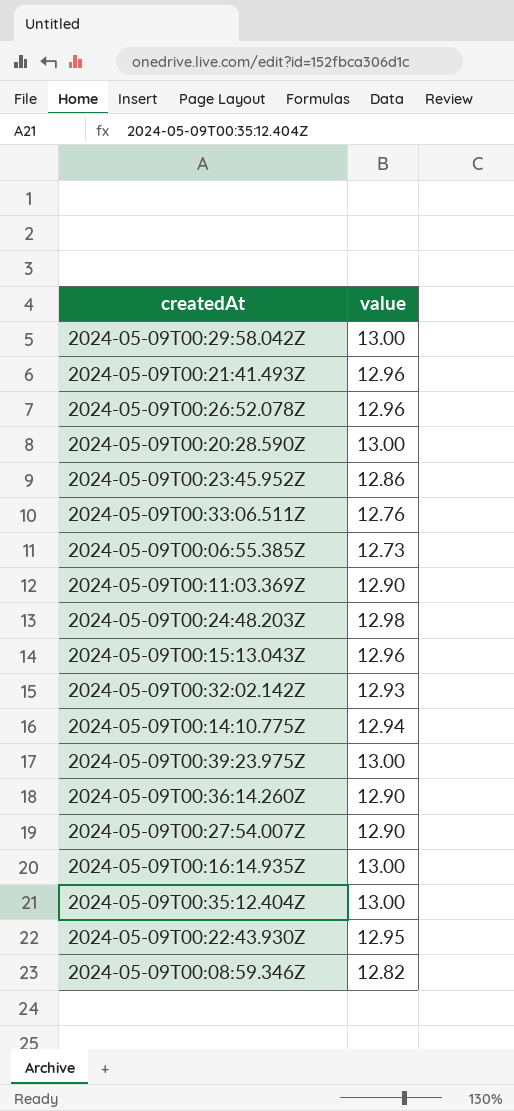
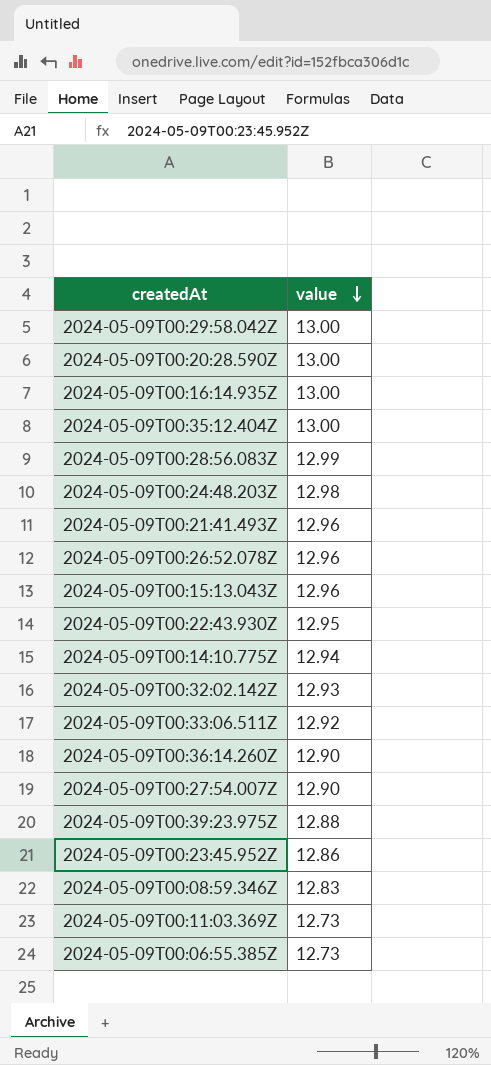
row order: none -> value descending
row 2024-05-09T00:28:56.083Z: none -> 12.99
2024-05-09T00:33:06.511Z | value: 12.76 -> 12.92
2024-05-09T00:39:23.975Z | value: 13.00 -> 12.88
2024-05-09T00:08:59.346Z | value: 12.82 -> 12.83
2024-05-09T00:11:03.369Z | value: 12.90 -> 12.73

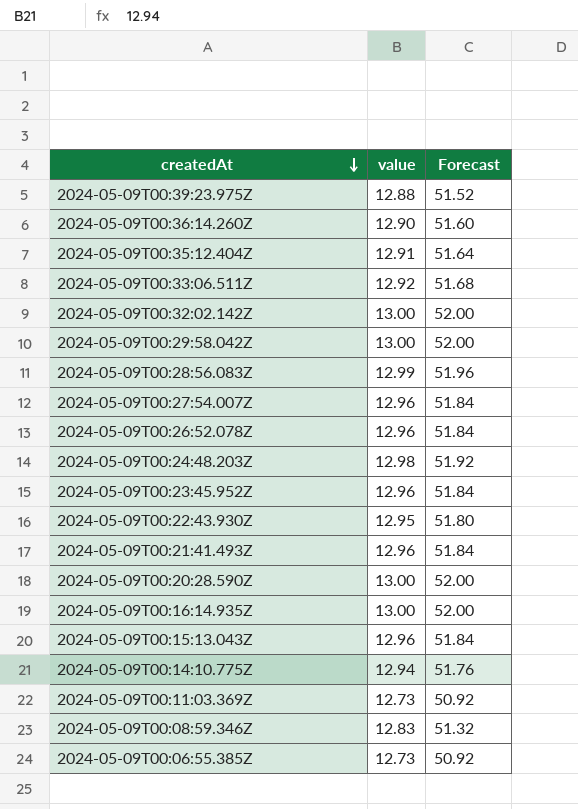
row order: value descending -> createdAt descending
column Forecast | formula: none -> [value] * 4
2024-05-09T00:35:12.404Z | value: 13.00 -> 12.91
2024-05-09T00:32:02.142Z | value: 12.93 -> 13.00
2024-05-09T00:27:54.007Z | value: 12.90 -> 12.96
2024-05-09T00:23:45.952Z | value: 12.86 -> 12.96

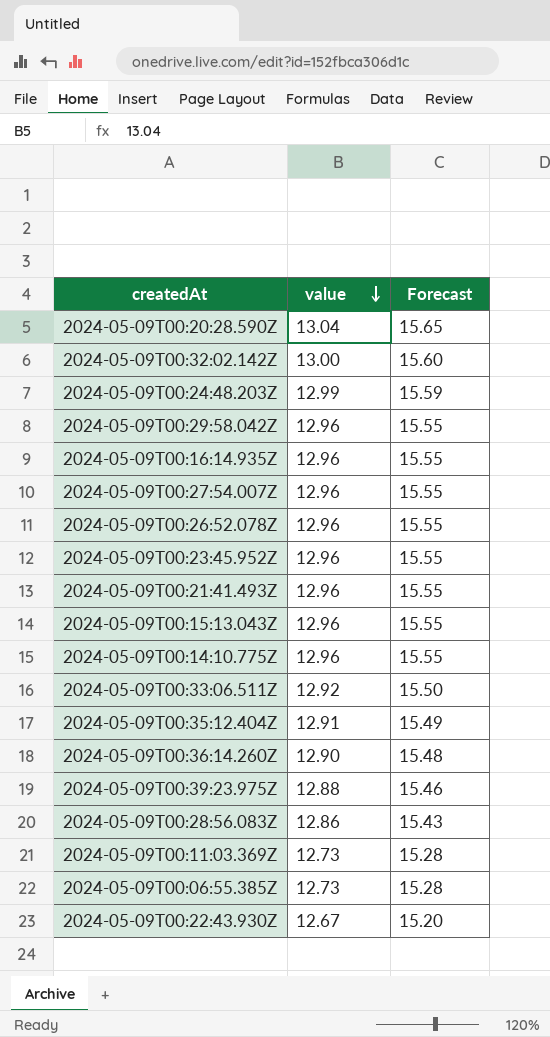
row order: createdAt descending -> value descending
column Forecast | formula: [value] * 4 -> [value] * 1.2
row 2024-05-09T00:08:59.346Z: 12.83 | 51.32 -> none
2024-05-09T00:20:28.590Z | value: 13.00 -> 13.04
2024-05-09T00:24:48.203Z | value: 12.98 -> 12.99
2024-05-09T00:29:58.042Z | value: 13.00 -> 12.96
2024-05-09T00:16:14.935Z | value: 13.00 -> 12.96
2024-05-09T00:14:10.775Z | value: 12.94 -> 12.96
2024-05-09T00:28:56.083Z | value: 12.99 -> 12.86
2024-05-09T00:22:43.930Z | value: 12.95 -> 12.67

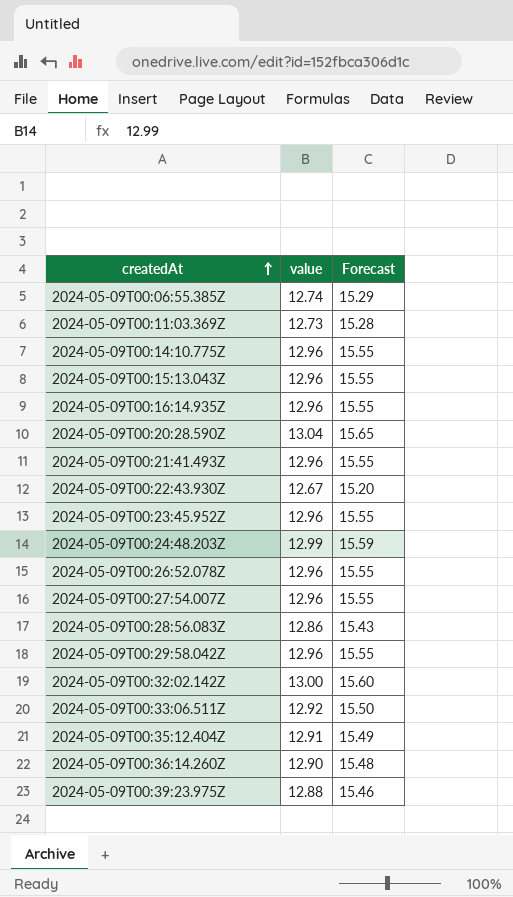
row order: value descending -> createdAt ascending
2024-05-09T00:06:55.385Z | value: 12.73 -> 12.74
2024-05-09T00:06:55.385Z | Forecast: 15.28 -> 15.29

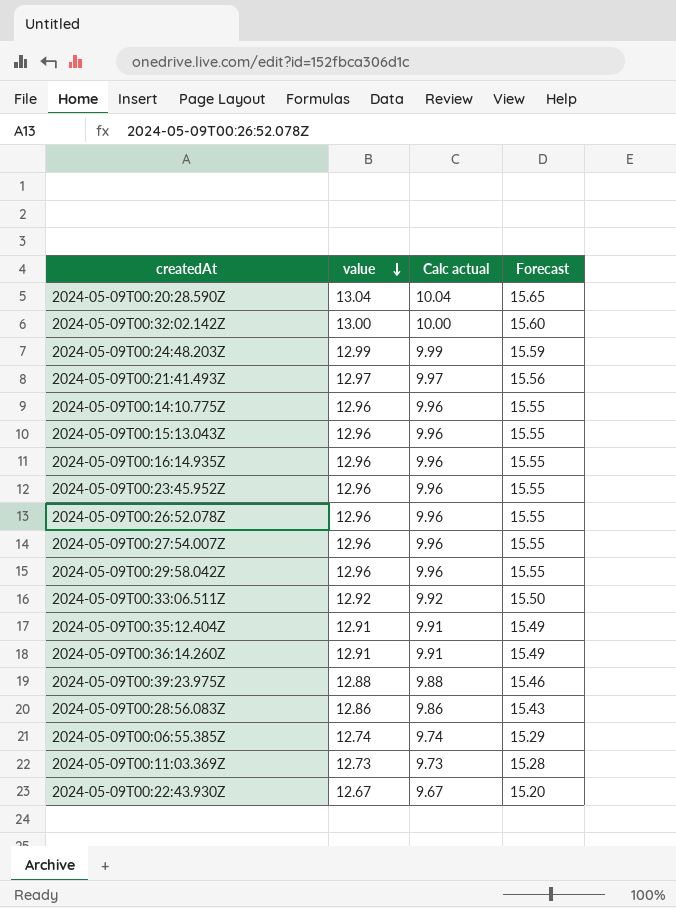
row order: createdAt ascending -> value descending
column Calc actual | formula: none -> [value] - 3
2024-05-09T00:21:41.493Z | value: 12.96 -> 12.97
2024-05-09T00:21:41.493Z | Forecast: 15.55 -> 15.56
2024-05-09T00:36:14.260Z | value: 12.90 -> 12.91
2024-05-09T00:36:14.260Z | Forecast: 15.48 -> 15.49

